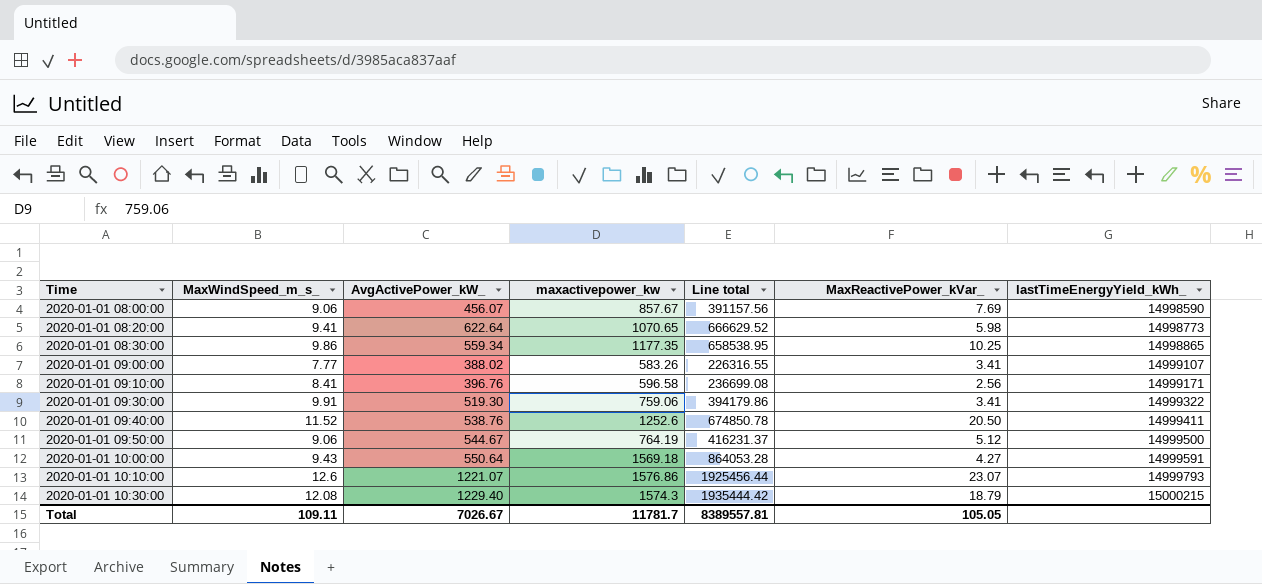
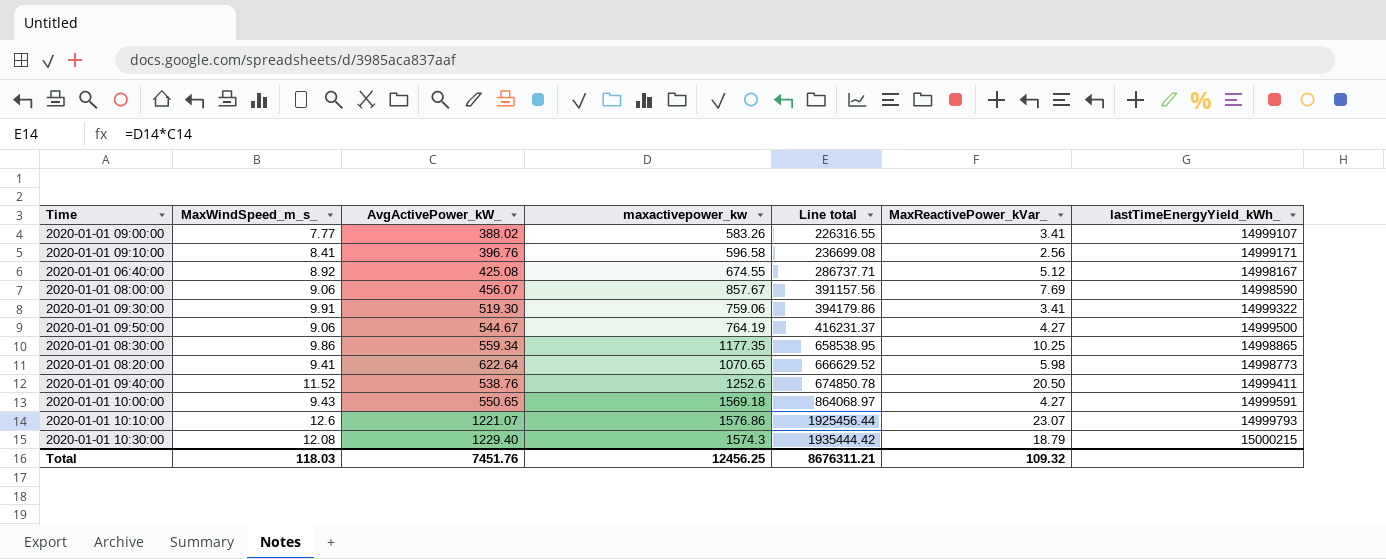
row order: Time ascending -> Line total ascending
row 2020-01-01 06:40:00: none -> 8.92 | 425.08 | 674.55 | 286737.71 | 5.12 | 14998167
2020-01-01 09:50:00 | MaxReactivePower_kVar_: 5.12 -> 4.27
2020-01-01 10:00:00 | AvgActivePower_kW_: 550.64 -> 550.65
2020-01-01 10:00:00 | Line total: 864053.28 -> 864068.97
Total | MaxWindSpeed_m_s_: 109.11 -> 118.03
Total | AvgActivePower_kW_: 7026.67 -> 7451.76
Total | maxactivepower_kw: 11781.7 -> 12456.25
Total | Line total: 8389557.81 -> 8676311.21
Total | MaxReactivePower_kVar_: 105.05 -> 109.32

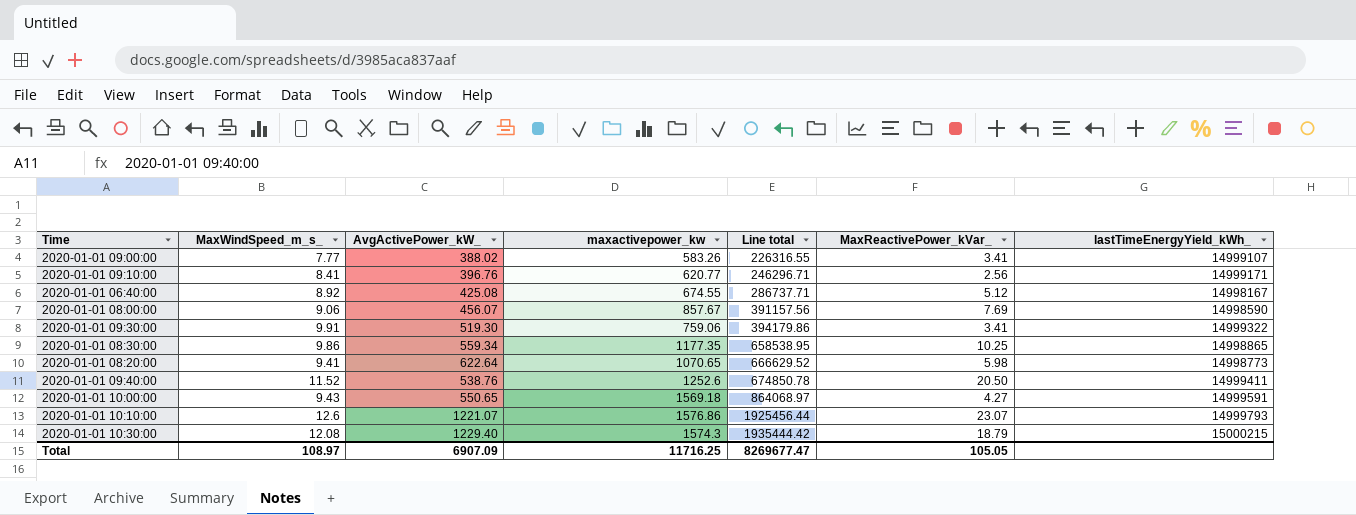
row 2020-01-01 09:50:00: 9.06 | 544.67 | 764.19 | 416231.37 | 4.27 | 14999500 -> none
2020-01-01 09:10:00 | maxactivepower_kw: 596.58 -> 620.77
2020-01-01 09:10:00 | Line total: 236699.08 -> 246296.71
Total | MaxWindSpeed_m_s_: 118.03 -> 108.97
Total | AvgActivePower_kW_: 7451.76 -> 6907.09
Total | maxactivepower_kw: 12456.25 -> 11716.25
Total | Line total: 8676311.21 -> 8269677.47
Total | MaxReactivePower_kVar_: 109.32 -> 105.05

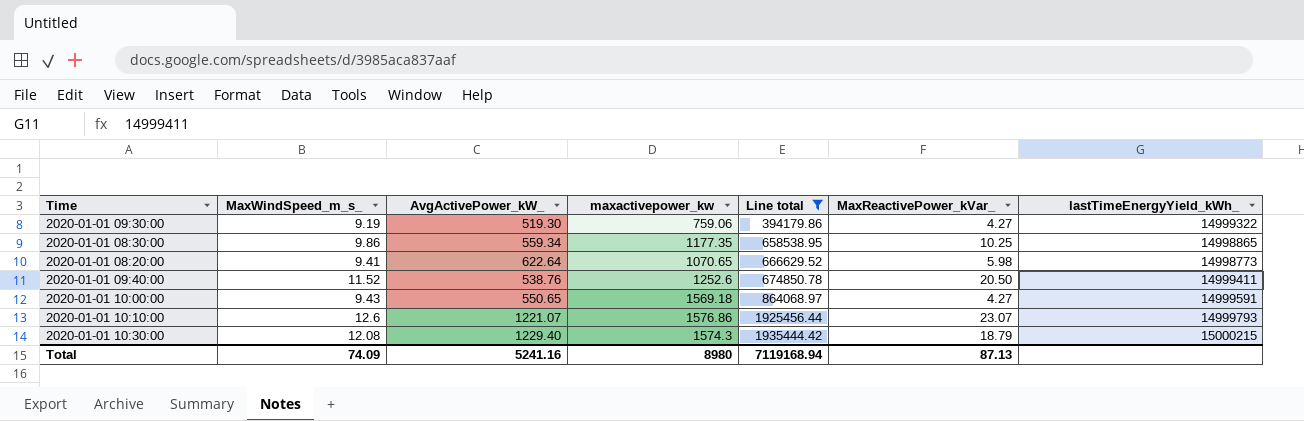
filter: none -> Line total >= 394179.86
2020-01-01 09:30:00 | MaxWindSpeed_m_s_: 9.91 -> 9.19
2020-01-01 09:30:00 | MaxReactivePower_kVar_: 3.41 -> 4.27
Total | MaxWindSpeed_m_s_: 108.97 -> 74.09
Total | AvgActivePower_kW_: 6907.09 -> 5241.16
Total | maxactivepower_kw: 11716.25 -> 8980
Total | Line total: 8269677.47 -> 7119168.94
Total | MaxReactivePower_kVar_: 105.05 -> 87.13

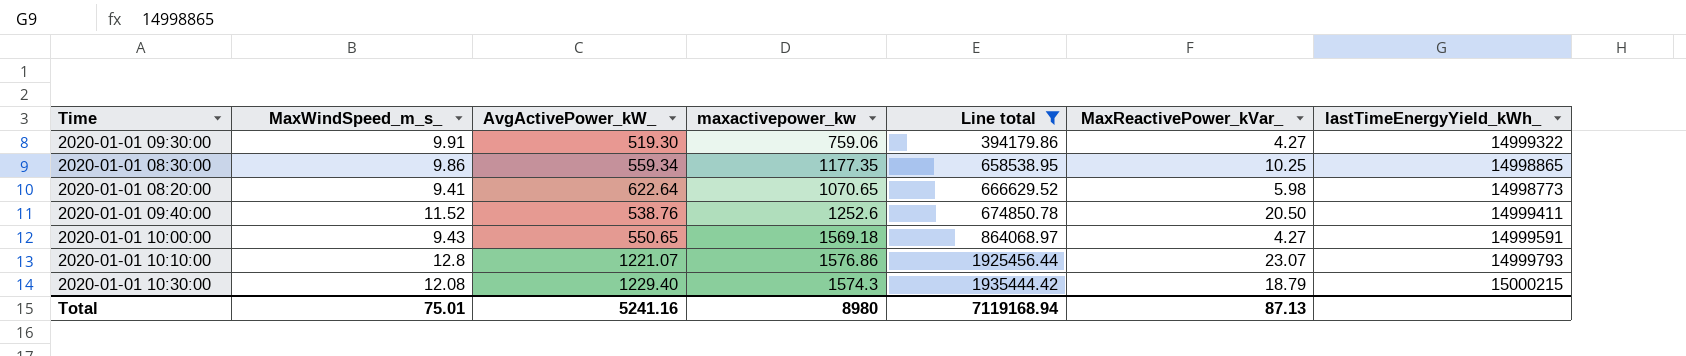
2020-01-01 09:30:00 | MaxWindSpeed_m_s_: 9.19 -> 9.91
2020-01-01 10:10:00 | MaxWindSpeed_m_s_: 12.6 -> 12.8
Total | MaxWindSpeed_m_s_: 74.09 -> 75.01

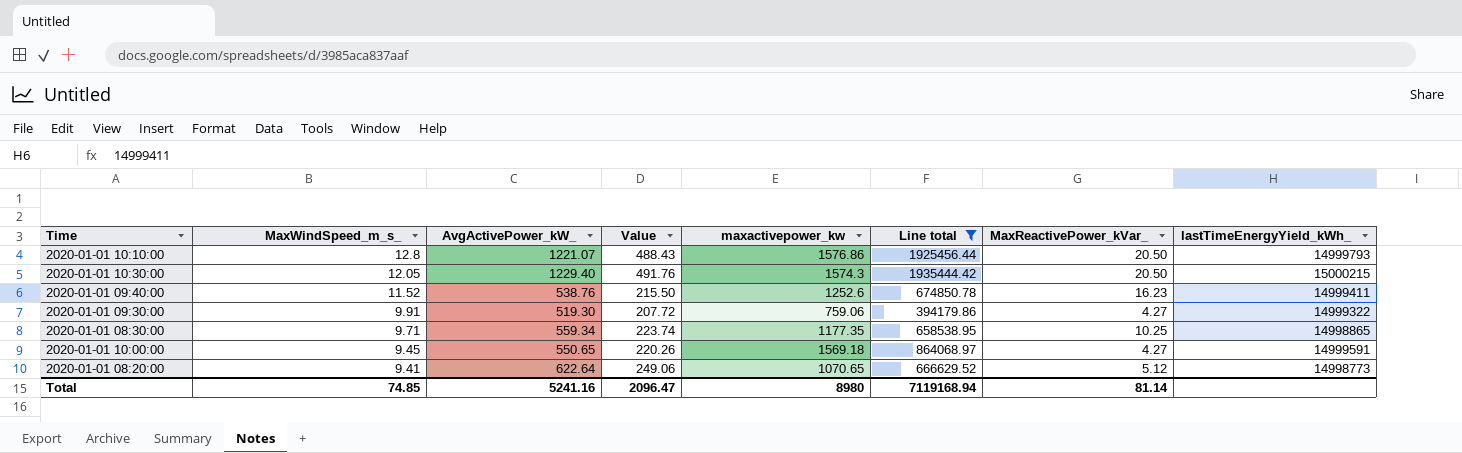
row order: Line total ascending -> MaxWindSpeed_m_s_ descending
column Value | formula: none -> [AvgActivePower_kW_] * 0.4
2020-01-01 10:10:00 | MaxReactivePower_kVar_: 23.07 -> 20.50
2020-01-01 10:30:00 | MaxWindSpeed_m_s_: 12.08 -> 12.05
2020-01-01 10:30:00 | MaxReactivePower_kVar_: 18.79 -> 20.50
2020-01-01 09:40:00 | MaxReactivePower_kVar_: 20.50 -> 16.23
2020-01-01 08:30:00 | MaxWindSpeed_m_s_: 9.86 -> 9.71
2020-01-01 10:00:00 | MaxWindSpeed_m_s_: 9.43 -> 9.45
2020-01-01 08:20:00 | MaxReactivePower_kVar_: 5.98 -> 5.12
Total | MaxWindSpeed_m_s_: 75.01 -> 74.85
Total | MaxReactivePower_kVar_: 87.13 -> 81.14

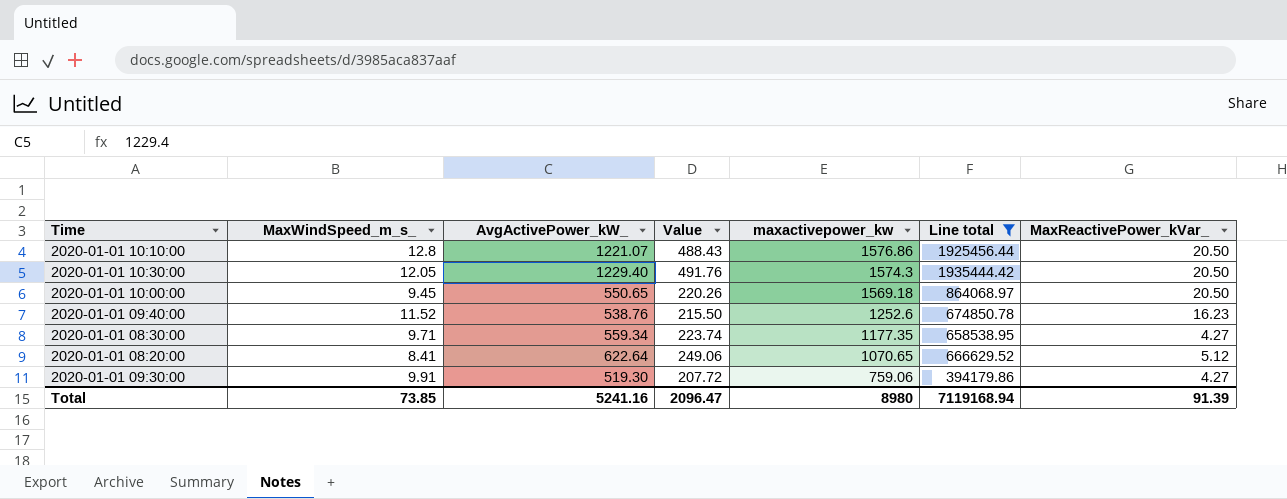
row order: MaxWindSpeed_m_s_ descending -> maxactivepower_kw descending
column lastTimeEnergyYield_kWh_ | position: 8 -> none
2020-01-01 10:00:00 | MaxReactivePower_kVar_: 4.27 -> 20.50
2020-01-01 08:30:00 | MaxReactivePower_kVar_: 10.25 -> 4.27
2020-01-01 08:20:00 | MaxWindSpeed_m_s_: 9.41 -> 8.41
Total | MaxWindSpeed_m_s_: 74.85 -> 73.85
Total | MaxReactivePower_kVar_: 81.14 -> 91.39

